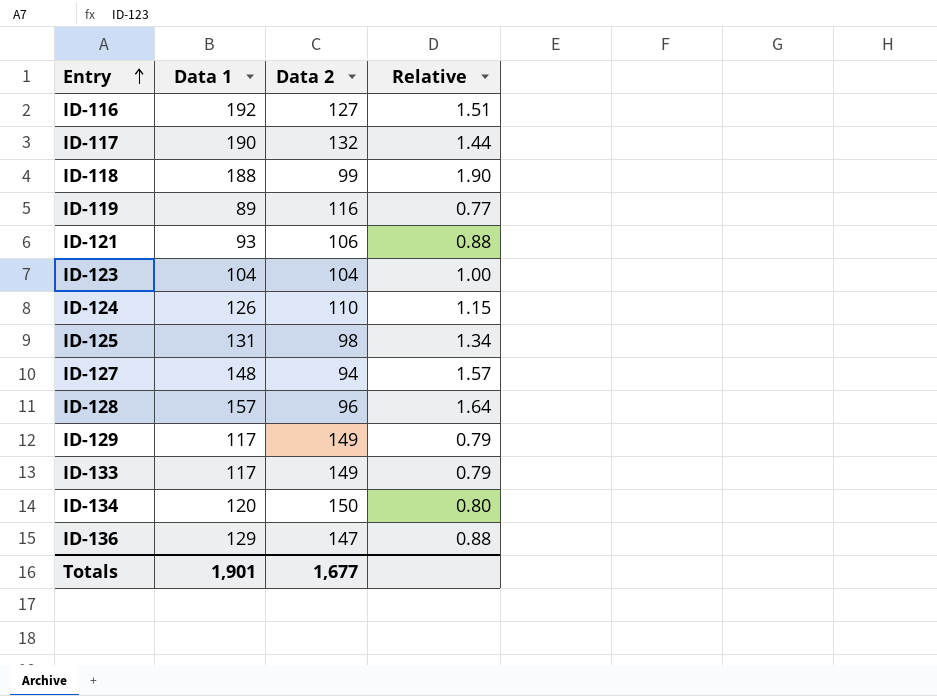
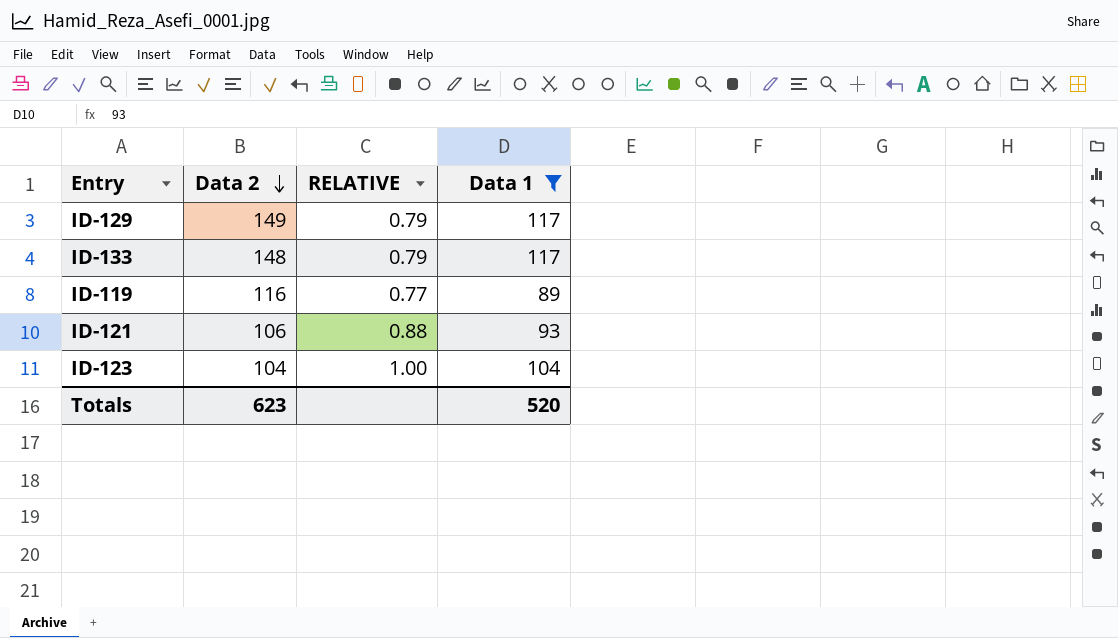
filter: none -> Data 1 <= 117
row order: Entry ascending -> Data 2 descending
column name: Relative -> RELATIVE
column Data 1 | position: 2 -> 4
ID-133 | Data 2: 149 -> 148
Totals | Data 2: 1,677 -> 623
Totals | Data 1: 1,901 -> 520

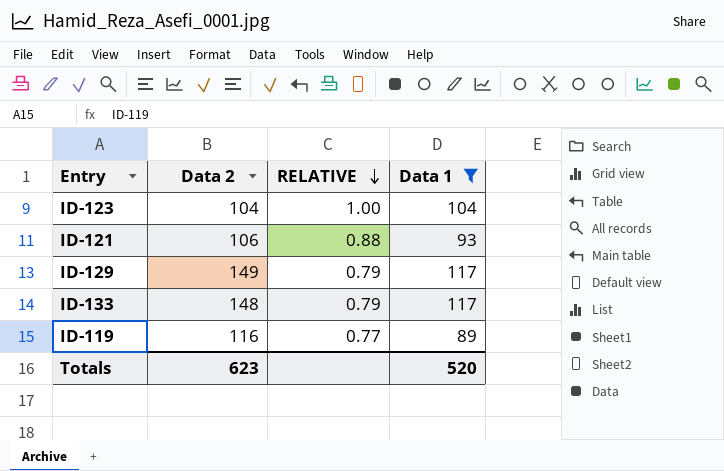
row order: Data 2 descending -> RELATIVE descending

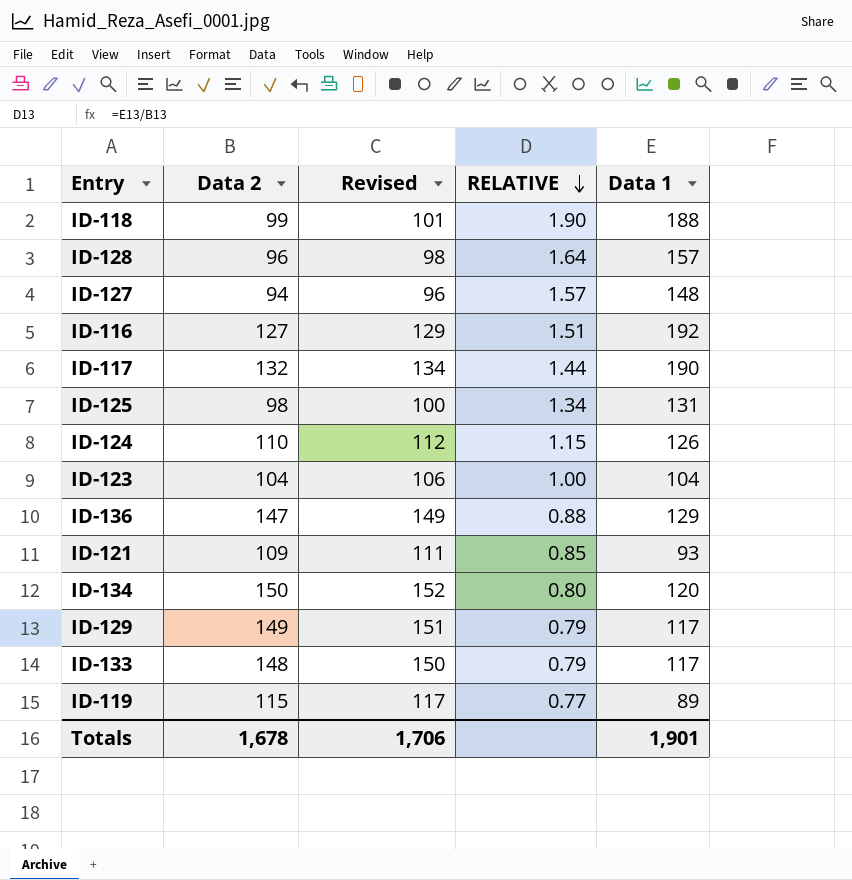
filter: Data 1 <= 117 -> none
column Revised | formula: none -> [Data 2] + 2
ID-121 | Data 2: 106 -> 109
ID-121 | RELATIVE: 0.88 -> 0.85
ID-119 | Data 2: 116 -> 115
Totals | Data 2: 623 -> 1,678
Totals | Data 1: 520 -> 1,901

